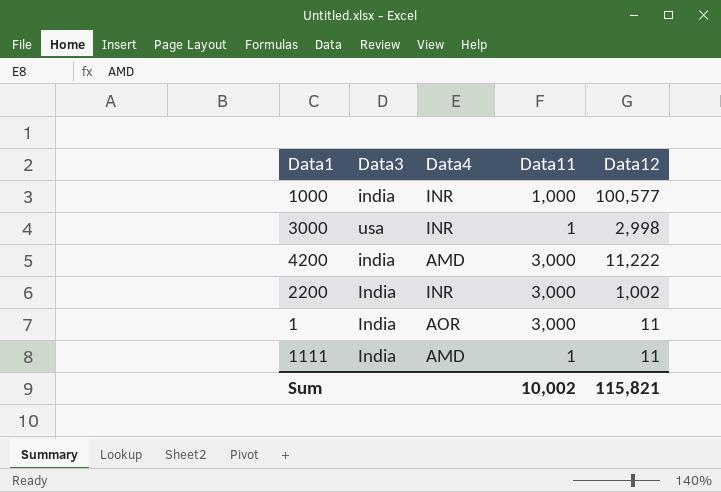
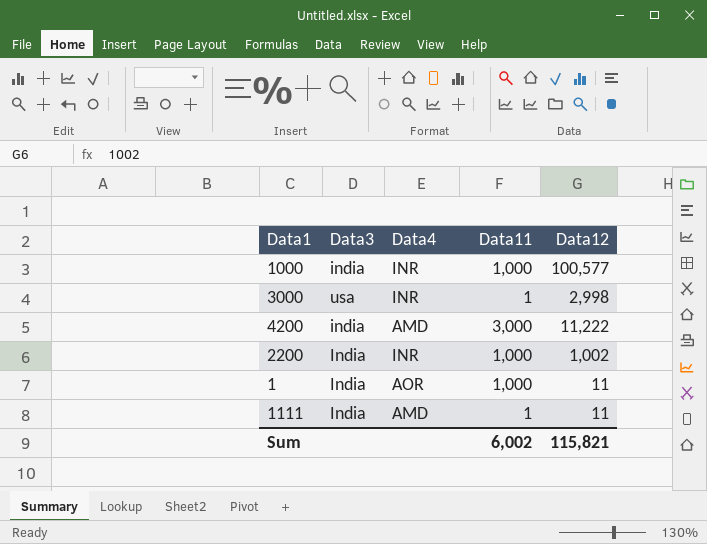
2200 | Data11: 3,000 -> 1,000
1 | Data11: 3,000 -> 1,000
Sum | Data11: 10,002 -> 6,002

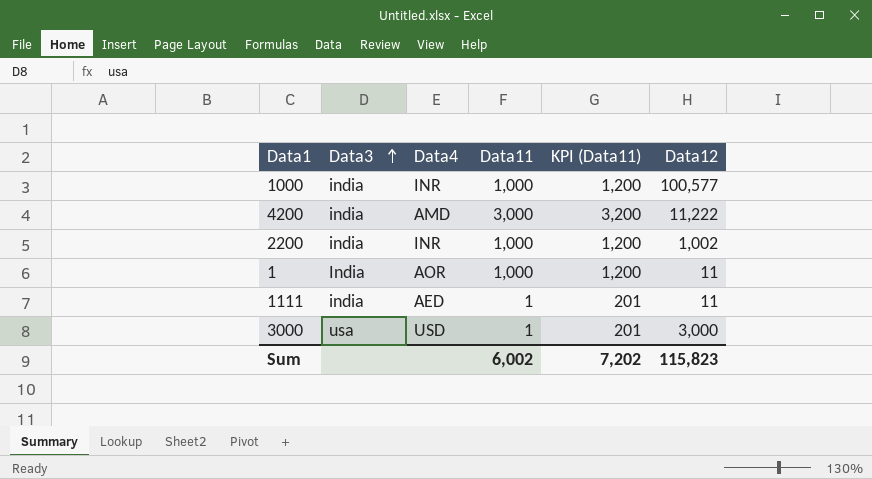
row order: none -> Data3 ascending
column KPI (Data11) | formula: none -> [Data11] + 200
2200 | Data3: India -> india
1111 | Data3: India -> india
1111 | Data4: AMD -> AED
3000 | Data4: INR -> USD
3000 | Data12: 2,998 -> 3,000
Sum | Data12: 115,821 -> 115,823

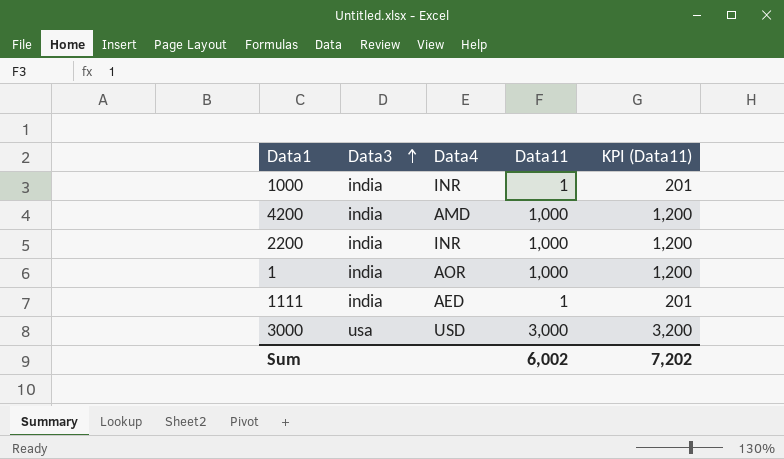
column Data12 | position: 6 -> none
1000 | Data11: 1,000 -> 1
1000 | KPI (Data11): 1,200 -> 201
4200 | Data11: 3,000 -> 1,000
4200 | KPI (Data11): 3,200 -> 1,200
1 | Data3: India -> india
3000 | Data11: 1 -> 3,000
3000 | KPI (Data11): 201 -> 3,200

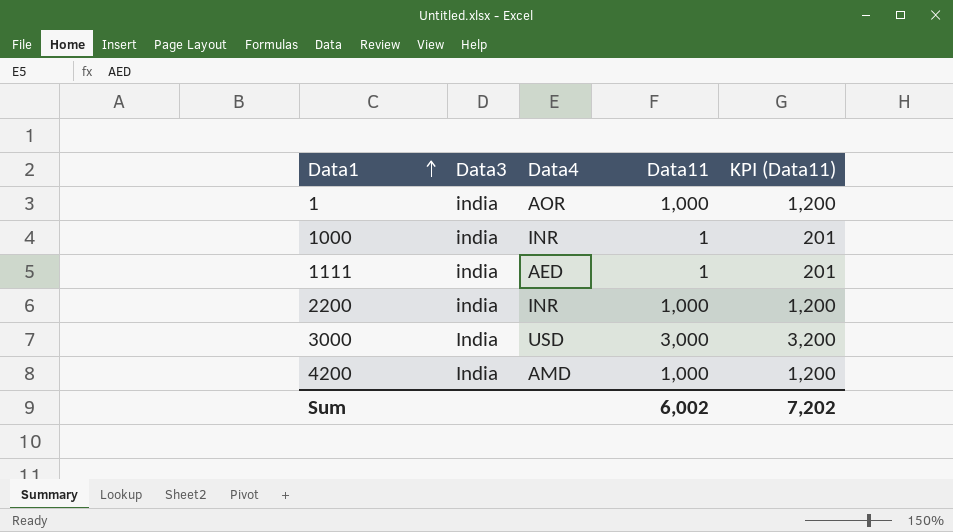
row order: Data3 ascending -> Data1 ascending
3000 | Data3: usa -> India
4200 | Data3: india -> India

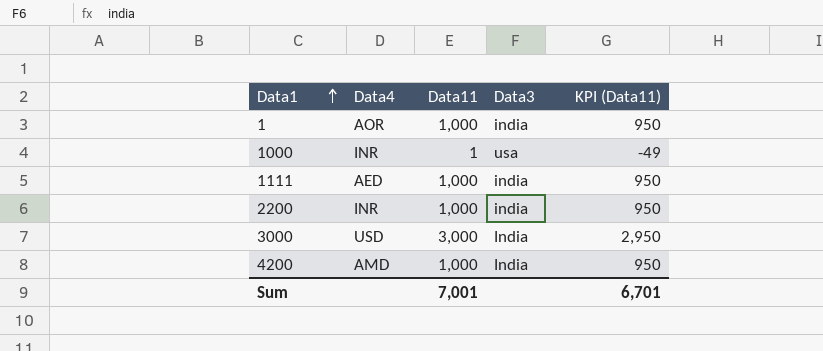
column Data3 | position: 2 -> 4
column KPI (Data11) | formula: [Data11] + 200 -> [Data11] - 50
1000 | Data3: india -> usa
1111 | Data11: 1 -> 1,000
Sum | Data11: 6,002 -> 7,001
Sum | KPI (Data11): 7,202 -> 6,701

